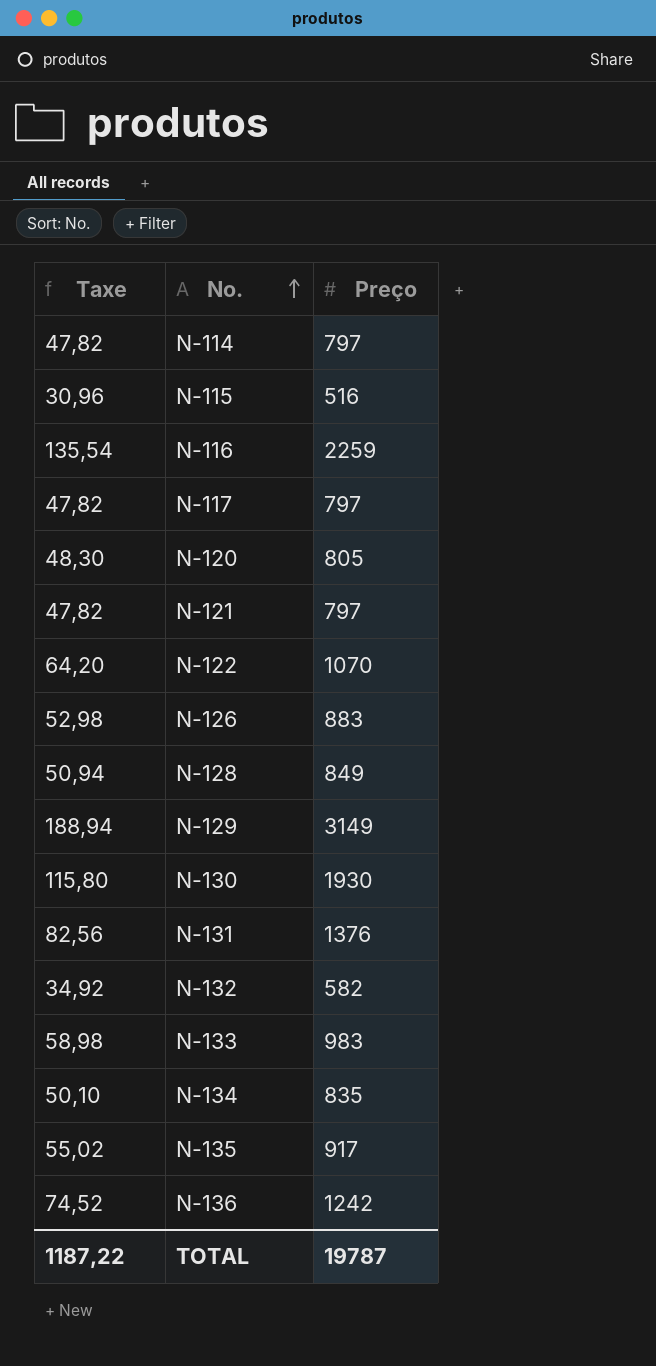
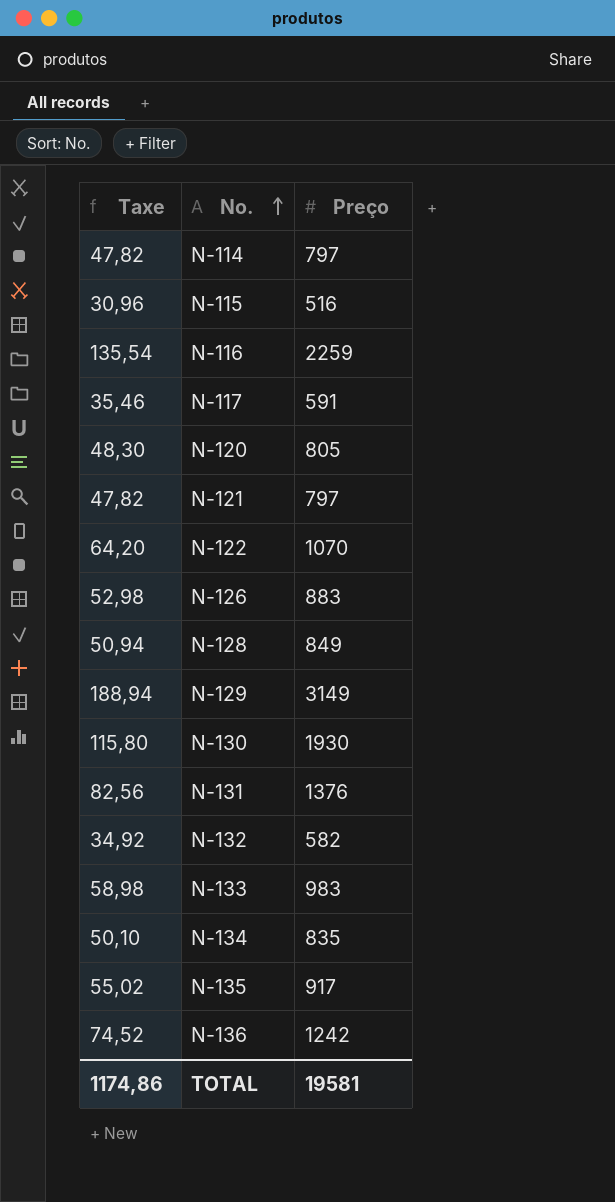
N-117 | Taxe: 47,82 -> 35,46
N-117 | Preço: 797 -> 591
TOTAL | Taxe: 1187,22 -> 1174,86
TOTAL | Preço: 19787 -> 19581

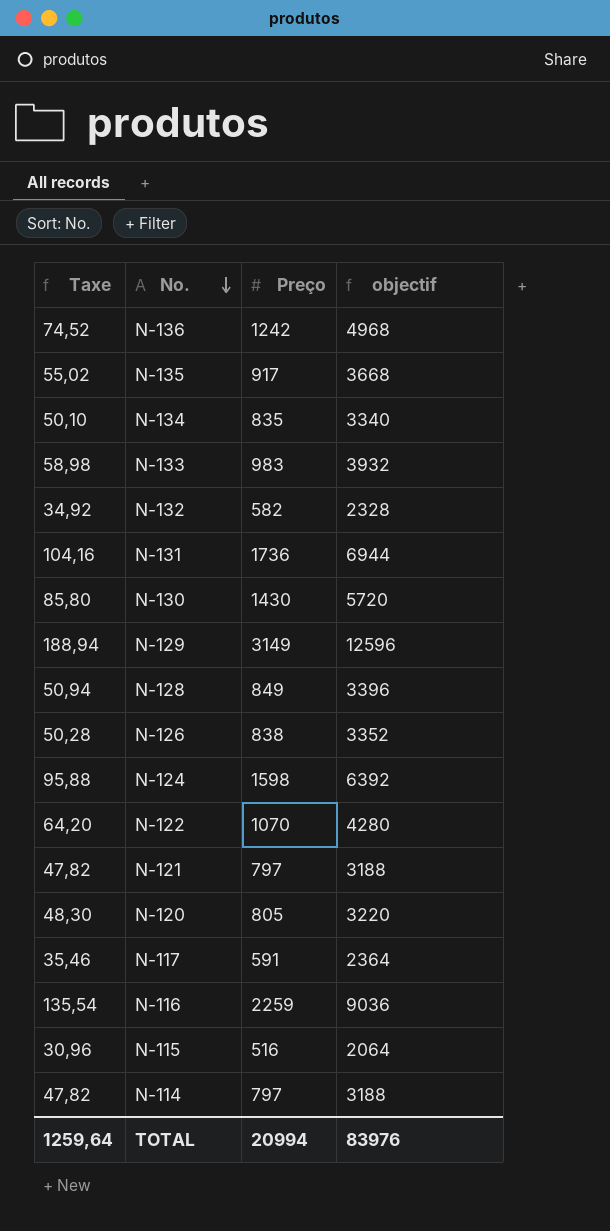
row order: No. ascending -> No. descending
column objectif | formula: none -> [Preço] * 4
N-131 | Taxe: 82,56 -> 104,16
N-131 | Preço: 1376 -> 1736
N-130 | Taxe: 115,80 -> 85,80
N-130 | Preço: 1930 -> 1430
N-126 | Taxe: 52,98 -> 50,28
N-126 | Preço: 883 -> 838
row N-124: none -> 95,88 | 1598 | 6392
TOTAL | Taxe: 1174,86 -> 1259,64
TOTAL | Preço: 19581 -> 20994

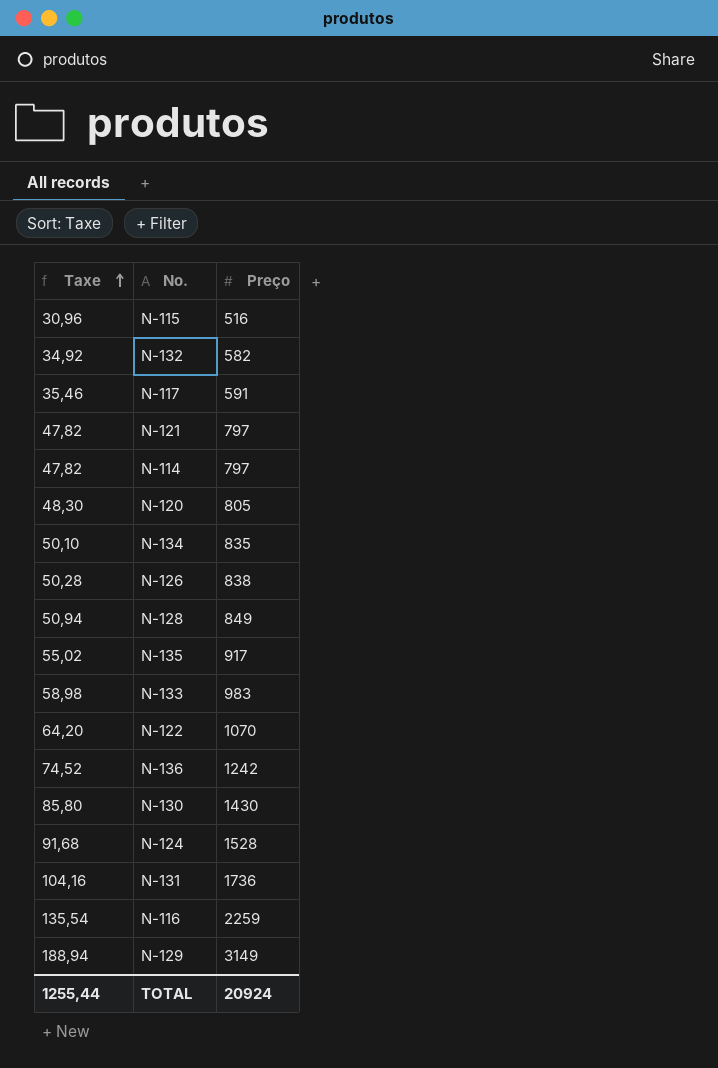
row order: No. descending -> Taxe ascending
column objectif | formula: [Preço] * 4 -> none
N-124 | Taxe: 95,88 -> 91,68
N-124 | Preço: 1598 -> 1528
TOTAL | Taxe: 1259,64 -> 1255,44
TOTAL | Preço: 20994 -> 20924

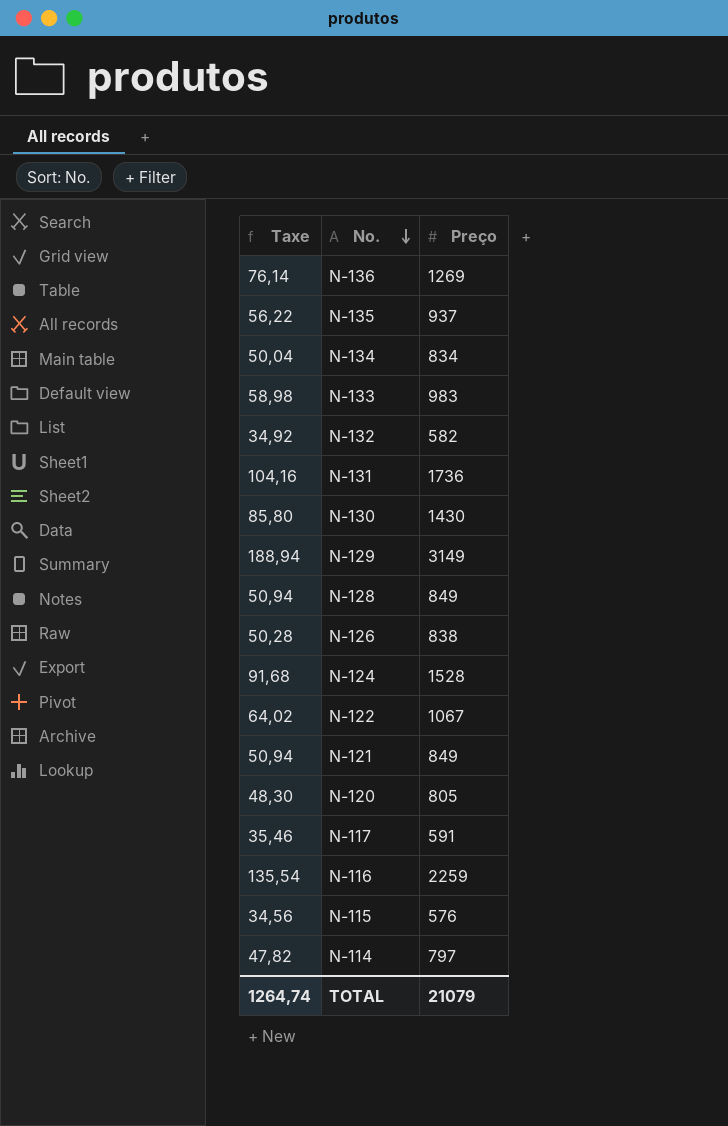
row order: Taxe ascending -> No. descending
N-136 | Taxe: 74,52 -> 76,14
N-136 | Preço: 1242 -> 1269
N-135 | Taxe: 55,02 -> 56,22
N-135 | Preço: 917 -> 937
N-134 | Taxe: 50,10 -> 50,04
N-134 | Preço: 835 -> 834
N-122 | Taxe: 64,20 -> 64,02
N-122 | Preço: 1070 -> 1067
N-121 | Taxe: 47,82 -> 50,94
N-121 | Preço: 797 -> 849
N-115 | Taxe: 30,96 -> 34,56
N-115 | Preço: 516 -> 576
TOTAL | Taxe: 1255,44 -> 1264,74
TOTAL | Preço: 20924 -> 21079

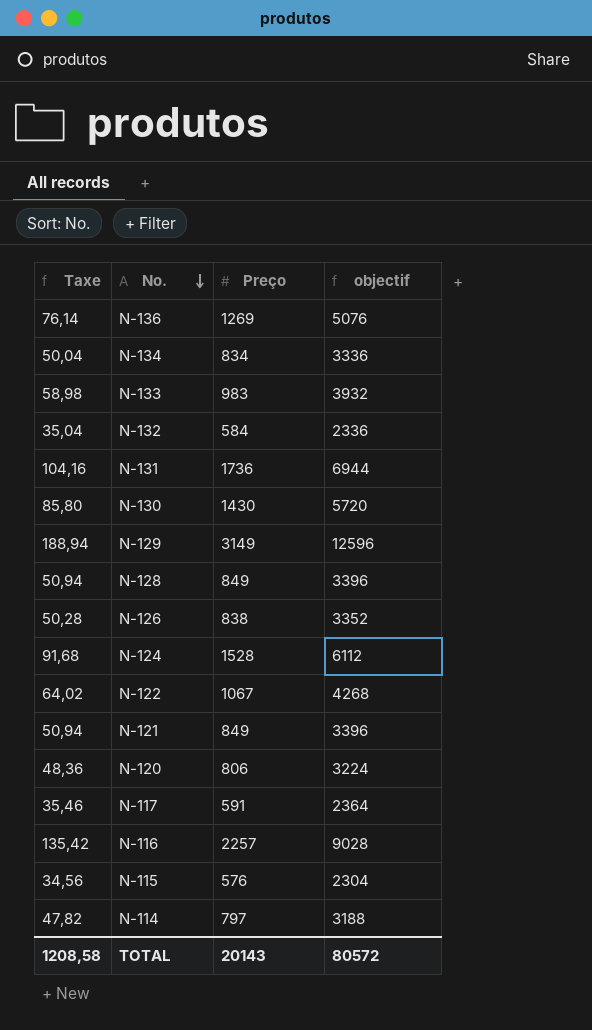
column objectif | formula: none -> [Preço] * 4
row N-135: 56,22 | 937 -> none
N-132 | Taxe: 34,92 -> 35,04
N-132 | Preço: 582 -> 584
N-120 | Taxe: 48,30 -> 48,36
N-120 | Preço: 805 -> 806
N-116 | Taxe: 135,54 -> 135,42
N-116 | Preço: 2259 -> 2257
TOTAL | Taxe: 1264,74 -> 1208,58
TOTAL | Preço: 21079 -> 20143

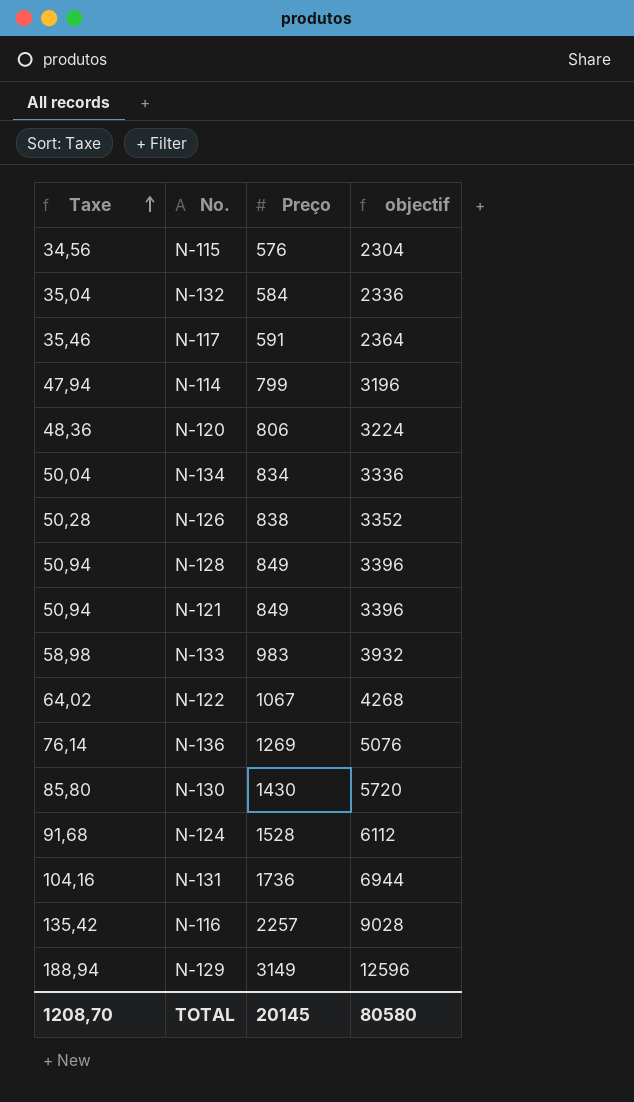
row order: No. descending -> Taxe ascending
N-114 | Taxe: 47,82 -> 47,94
N-114 | Preço: 797 -> 799
N-114 | objectif: 3188 -> 3196
TOTAL | Taxe: 1208,58 -> 1208,70
TOTAL | Preço: 20143 -> 20145
TOTAL | objectif: 80572 -> 80580

